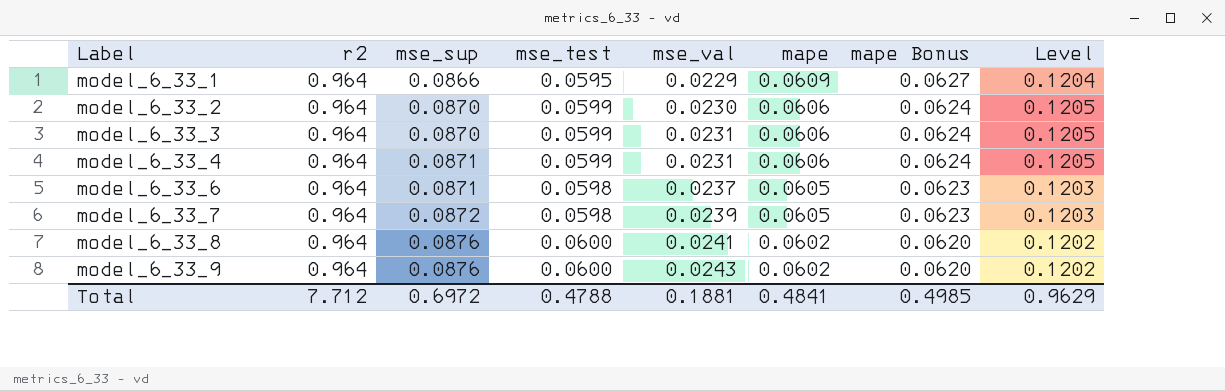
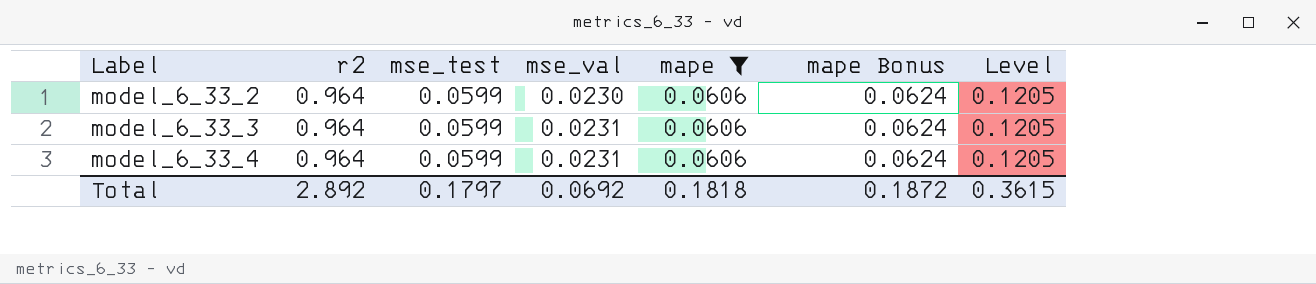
filter: none -> mape = 0.0606
column mse_sup | position: 3 -> none
Total | r2: 7.712 -> 2.892
Total | mse_test: 0.4788 -> 0.1797
Total | mse_val: 0.1881 -> 0.0692
Total | mape: 0.4841 -> 0.1818
Total | mape Bonus: 0.4985 -> 0.1872
Total | Level: 0.9629 -> 0.3615

